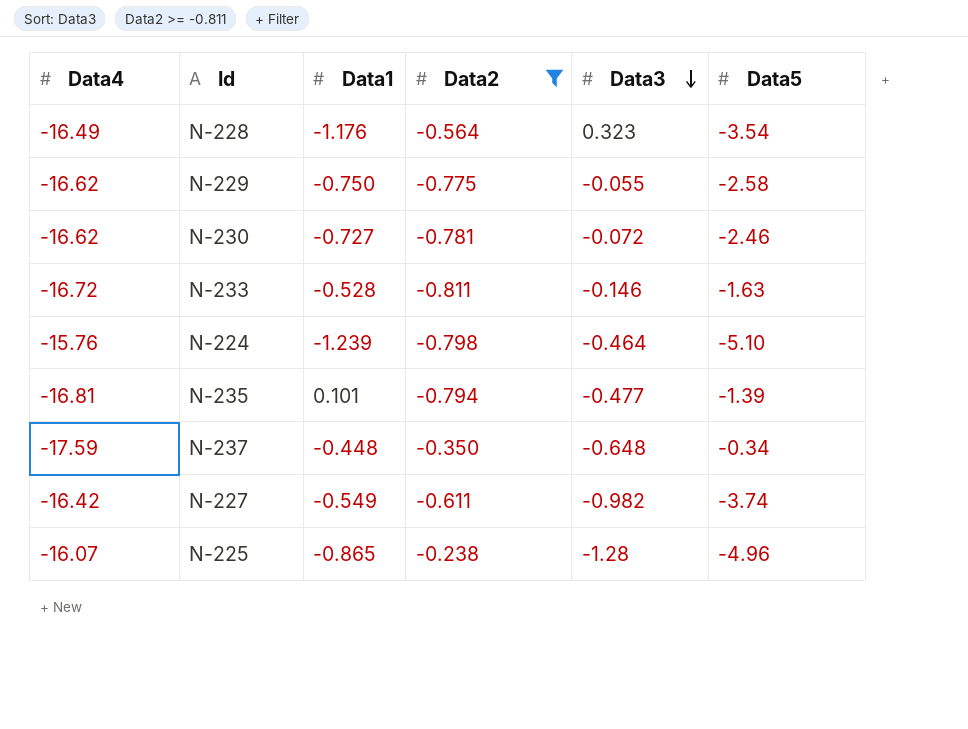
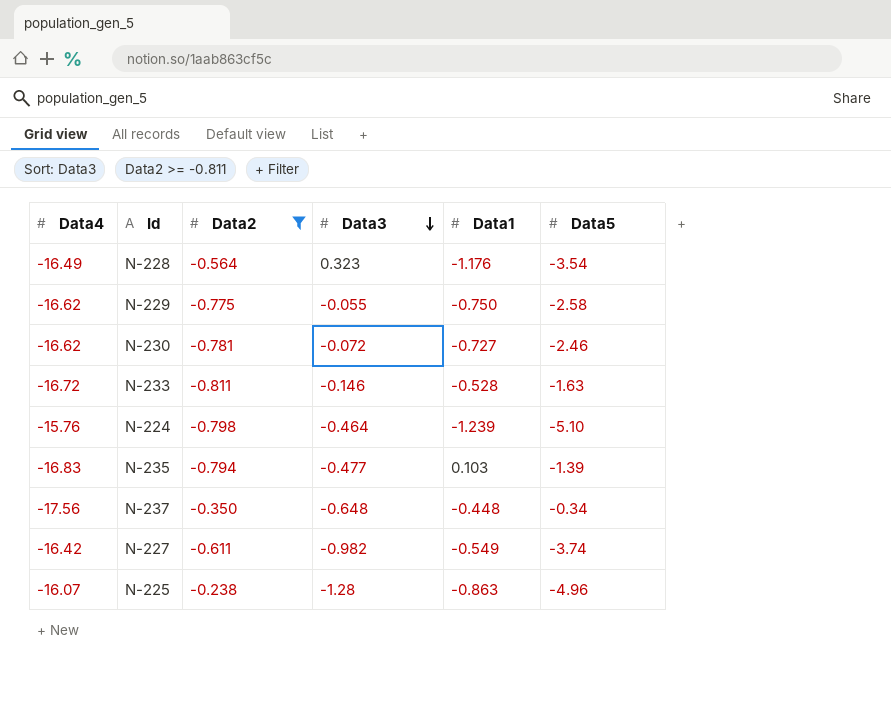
column Data1 | position: 3 -> 5
N-235 | Data4: -16.81 -> -16.83
N-235 | Data1: 0.101 -> 0.103
N-237 | Data4: -17.59 -> -17.56
N-225 | Data1: -0.865 -> -0.863

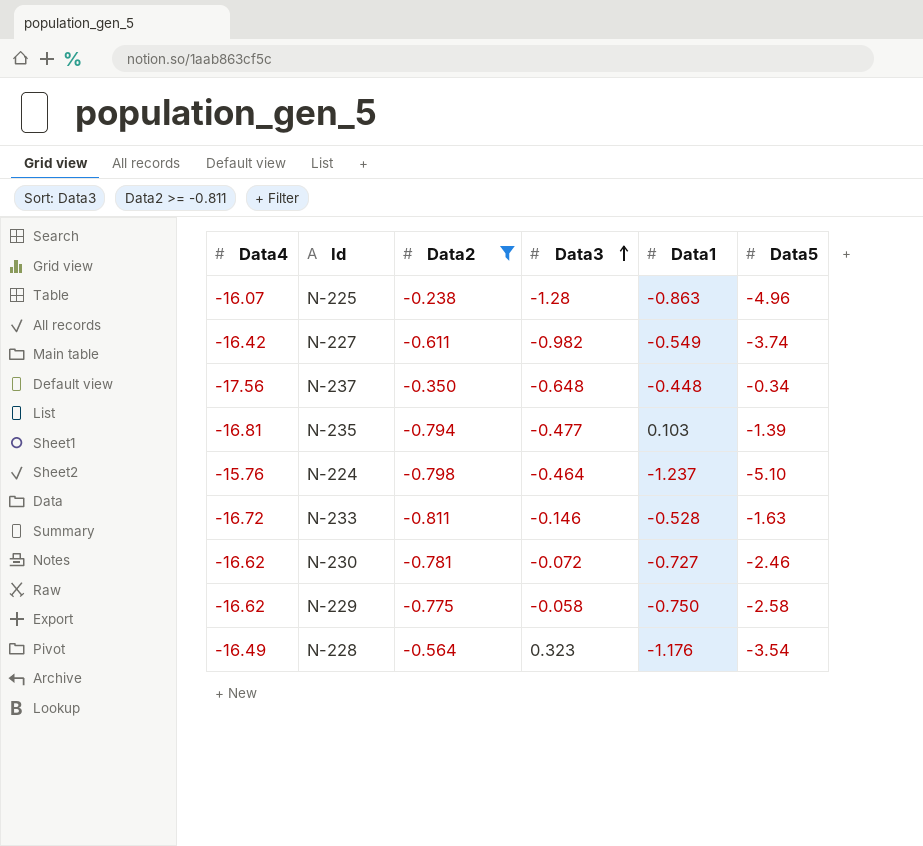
row order: Data3 descending -> Data3 ascending
N-235 | Data4: -16.83 -> -16.81
N-224 | Data1: -1.239 -> -1.237
N-229 | Data3: -0.055 -> -0.058

